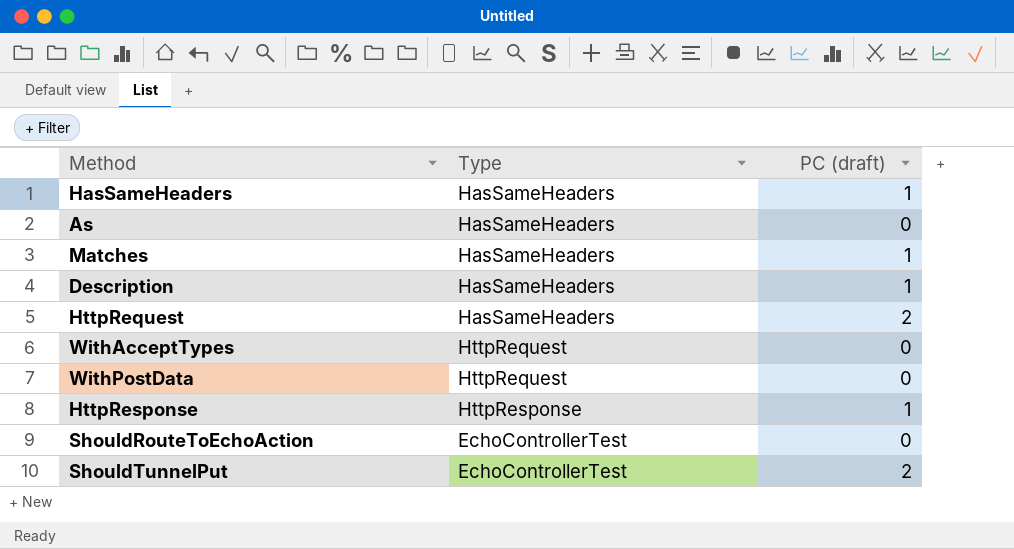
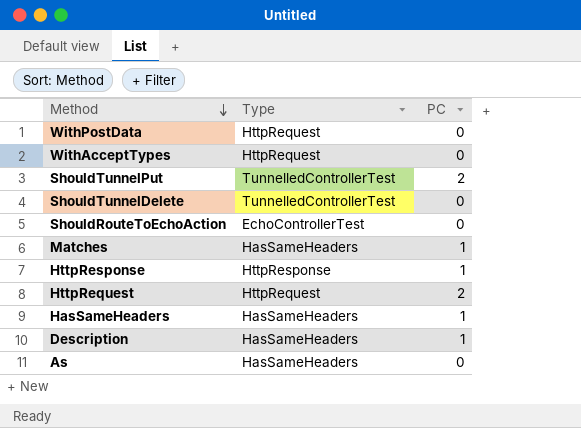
row order: none -> Method descending
column name: PC (draft) -> PC
ShouldTunnelPut | Type: EchoControllerTest -> TunnelledControllerTest
row ShouldTunnelDelete: none -> TunnelledControllerTest | 0
HttpRequest | Type: HasSameHeaders -> HttpRequest

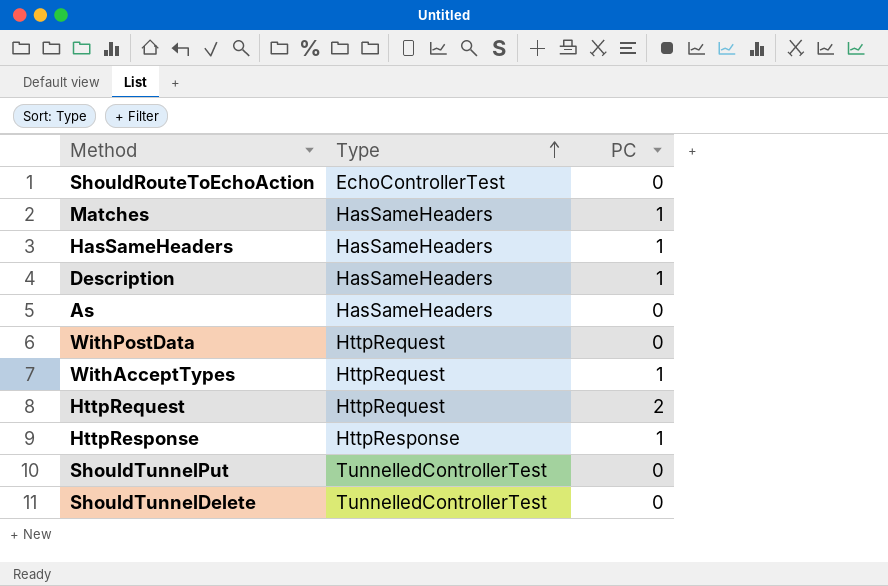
row order: Method descending -> Type ascending
WithAcceptTypes | PC: 0 -> 1
ShouldTunnelPut | PC: 2 -> 0

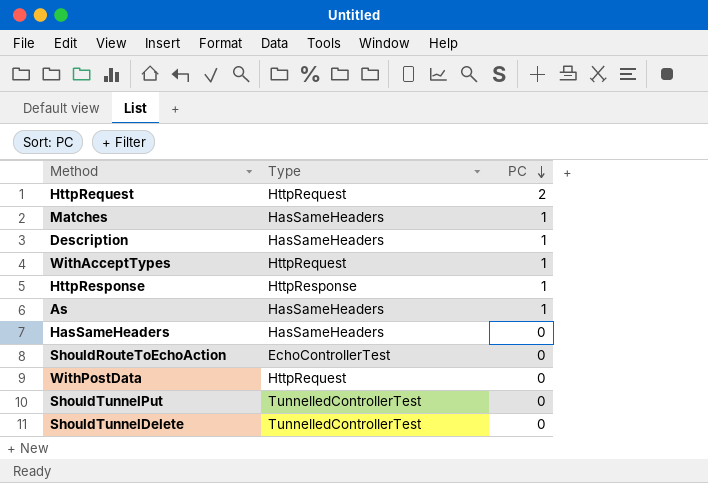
row order: Type ascending -> PC descending
As | PC: 0 -> 1
HasSameHeaders | PC: 1 -> 0

